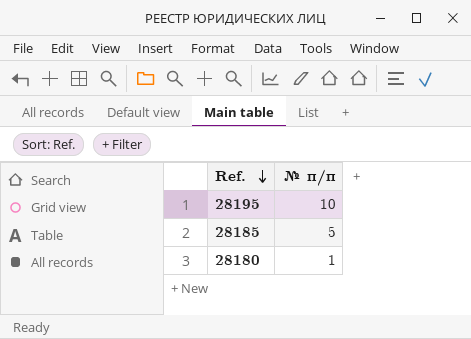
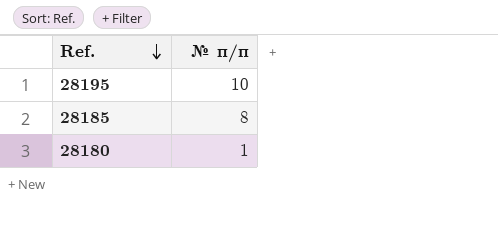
28185 | № п/п: 5 -> 8

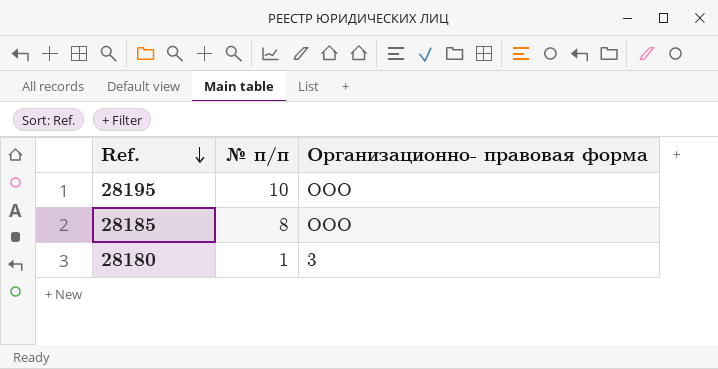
column Организационно- правовая форма | position: none -> 3

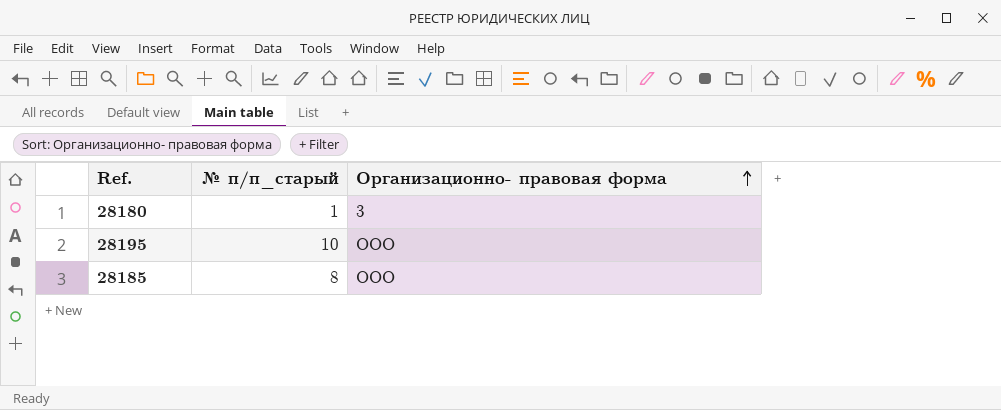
row order: Ref. descending -> Организационно- правовая форма ascending
column name: № п/п -> № п/п_старый

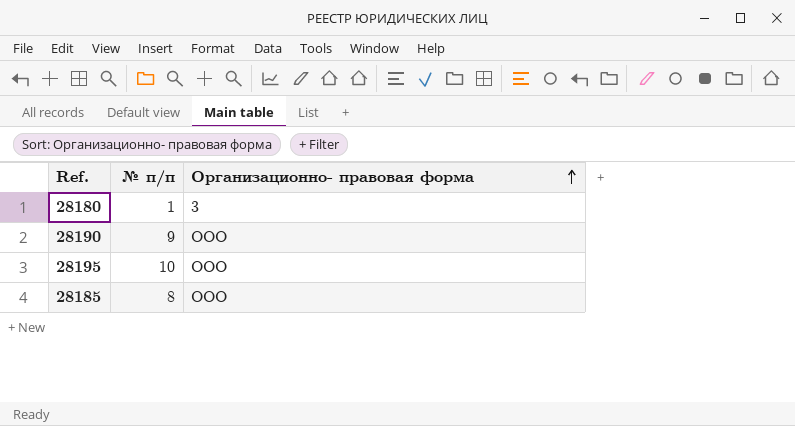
column name: № п/п_старый -> № п/п
row 28190: none -> 9 | ООО

